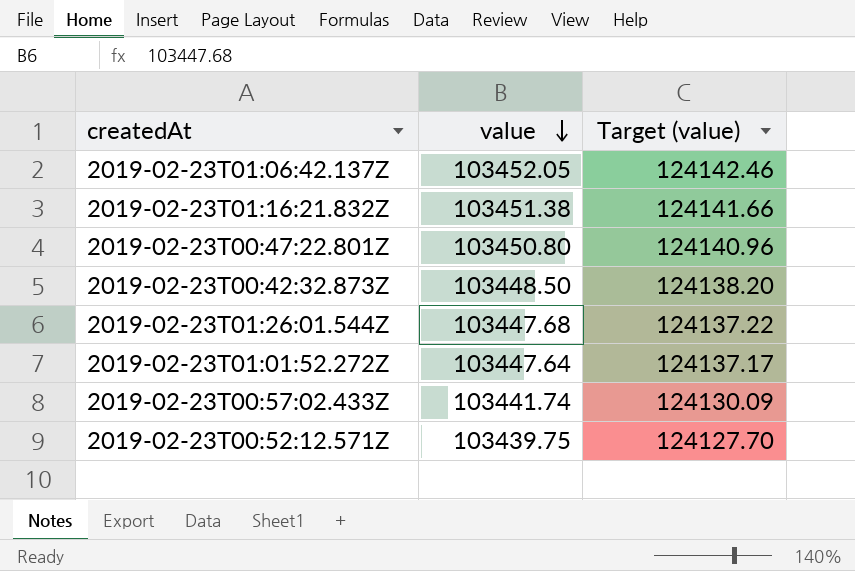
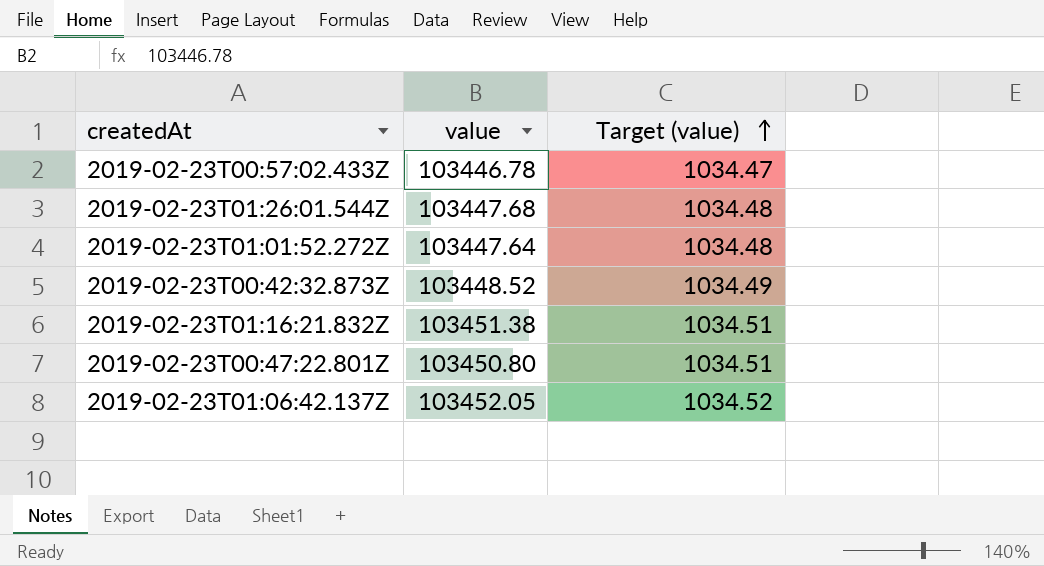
row order: value descending -> Target (value) ascending
column Target (value) | formula: [value] * 1.2 -> [value] * 0.01
row 2019-02-23T00:52:12.571Z: 103439.75 | 124127.70 -> none
2019-02-23T00:57:02.433Z | value: 103441.74 -> 103446.78
2019-02-23T00:42:32.873Z | value: 103448.50 -> 103448.52

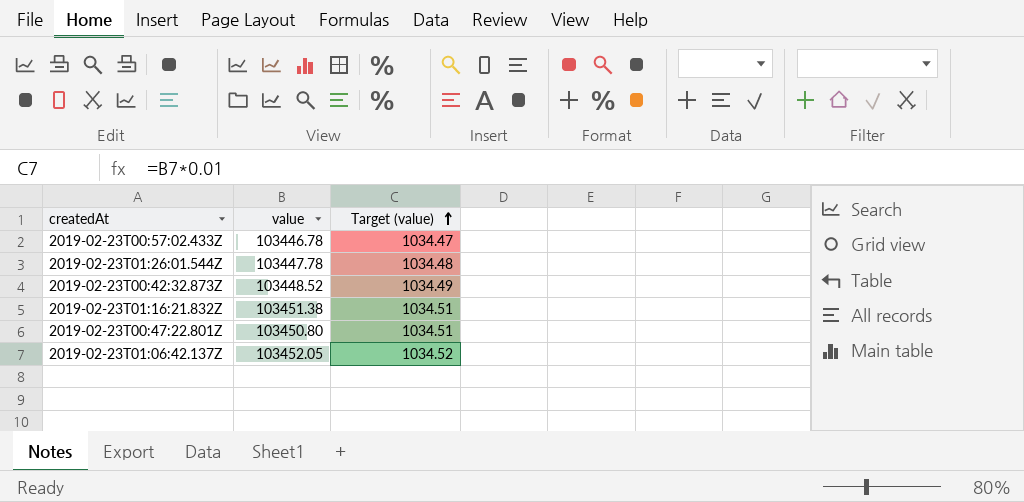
row 2019-02-23T01:01:52.272Z: 103447.64 | 1034.48 -> none
2019-02-23T01:26:01.544Z | value: 103447.68 -> 103447.78

